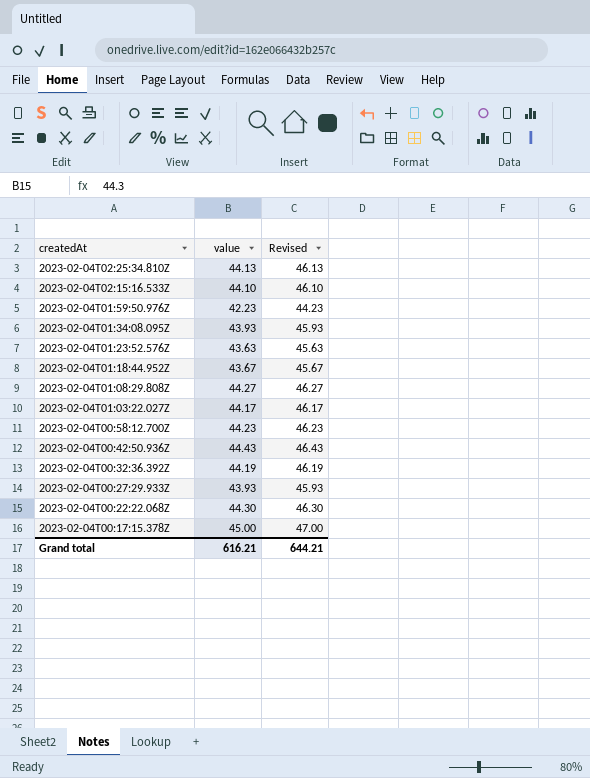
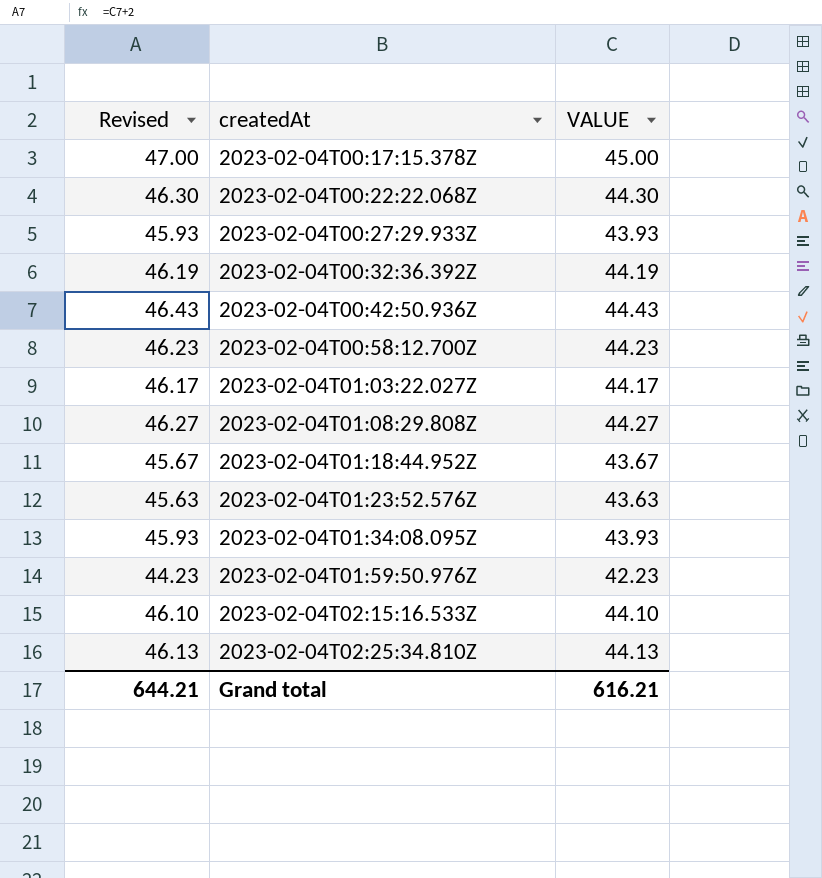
row order: createdAt descending -> createdAt ascending
column Revised | position: 3 -> 1
column name: value -> VALUE

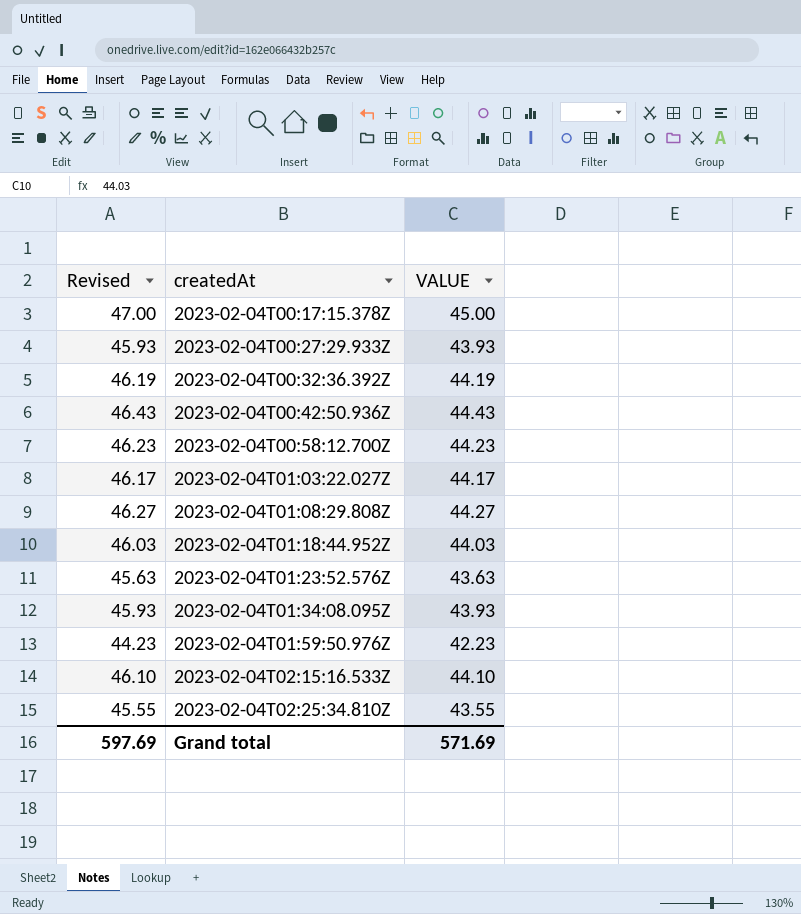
row 2023-02-04T00:22:22.068Z: 46.30 | 44.30 -> none
2023-02-04T01:18:44.952Z | Revised: 45.67 -> 46.03
2023-02-04T01:18:44.952Z | VALUE: 43.67 -> 44.03
2023-02-04T02:25:34.810Z | Revised: 46.13 -> 45.55
2023-02-04T02:25:34.810Z | VALUE: 44.13 -> 43.55
Grand total | Revised: 644.21 -> 597.69
Grand total | VALUE: 616.21 -> 571.69

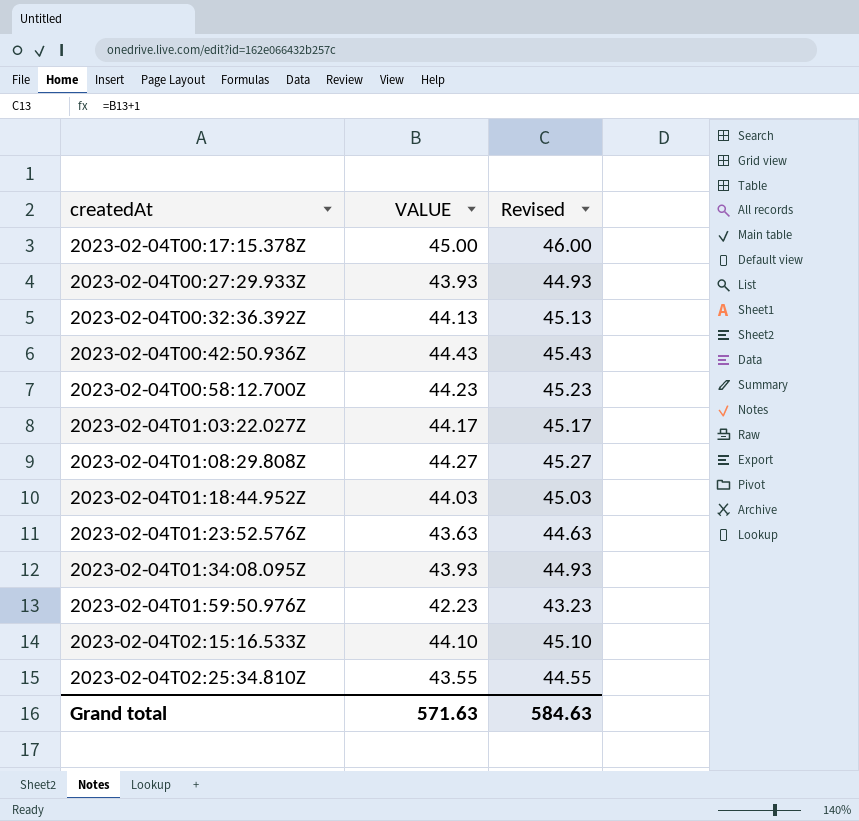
column Revised | formula: [VALUE] + 2 -> [VALUE] + 1
column Revised | position: 1 -> 3
2023-02-04T00:32:36.392Z | VALUE: 44.19 -> 44.13
Grand total | VALUE: 571.69 -> 571.63
Grand total | Revised: 597.69 -> 584.63

